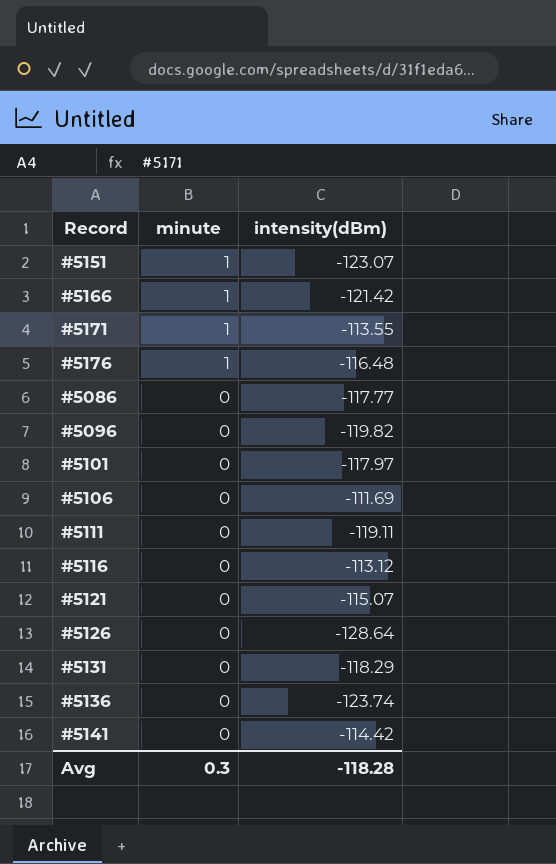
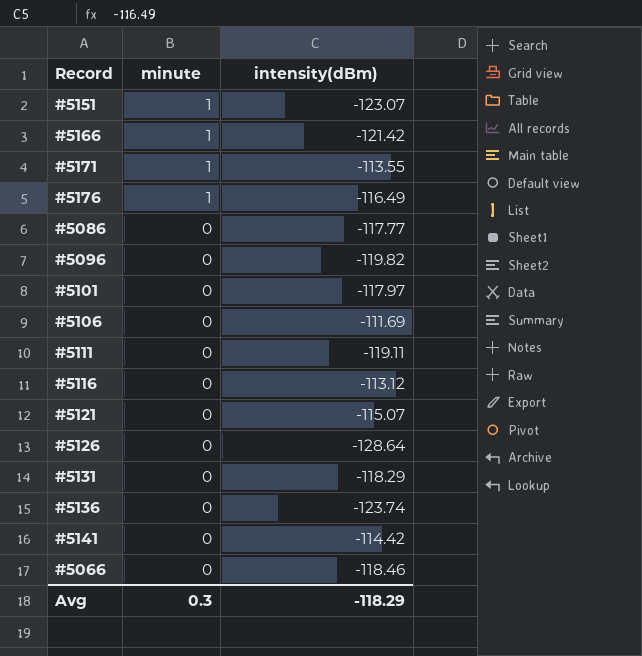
#5176 | intensity(dBm): -116.48 -> -116.49
row #5066: none -> 0 | -118.46
Avg | intensity(dBm): -118.28 -> -118.29

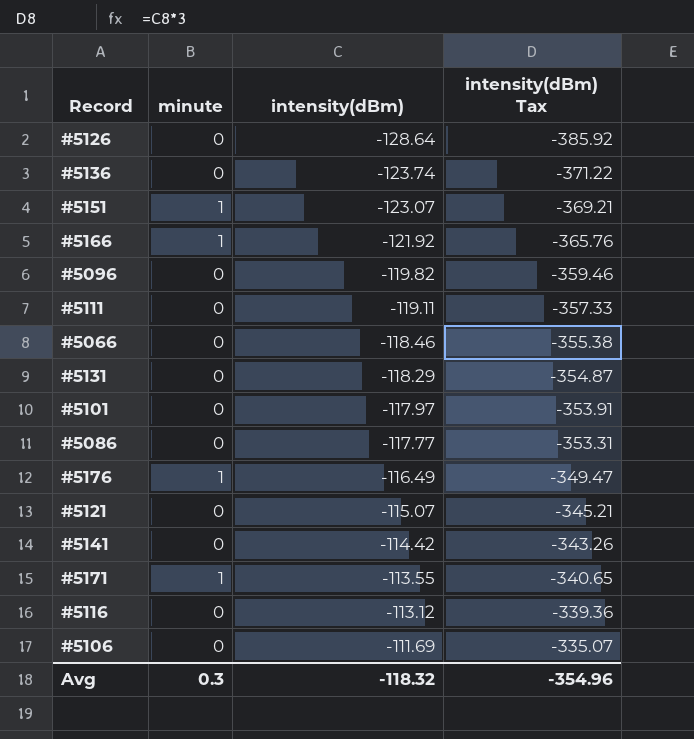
row order: minute descending -> intensity(dBm) ascending
column intensity(dBm) Tax | formula: none -> [intensity(dBm)] * 3
#5166 | intensity(dBm): -121.42 -> -121.92
Avg | intensity(dBm): -118.29 -> -118.32

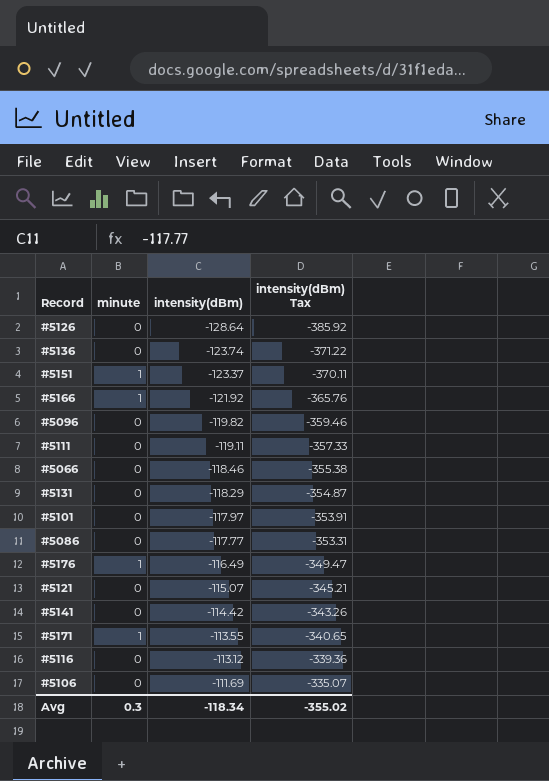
#5151 | intensity(dBm): -123.07 -> -123.37
#5151 | intensity(dBm) Tax: -369.21 -> -370.11
Avg | intensity(dBm): -118.32 -> -118.34
Avg | intensity(dBm) Tax: -354.96 -> -355.02

